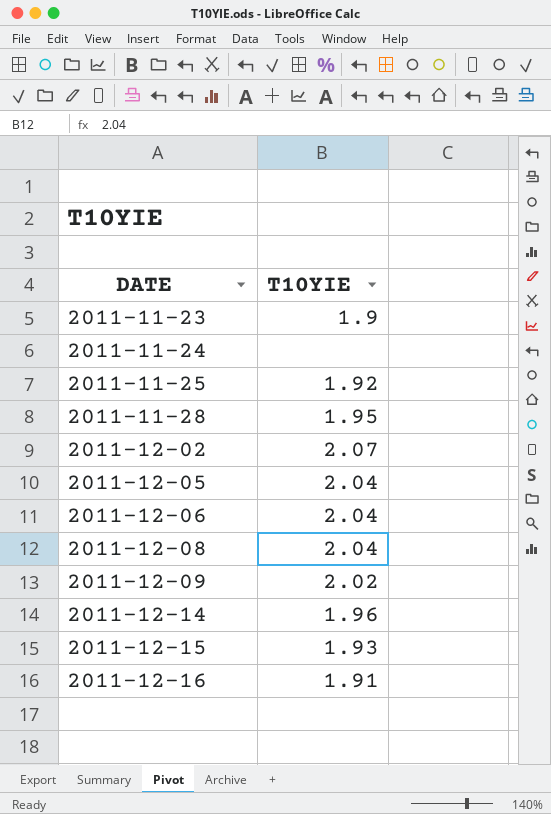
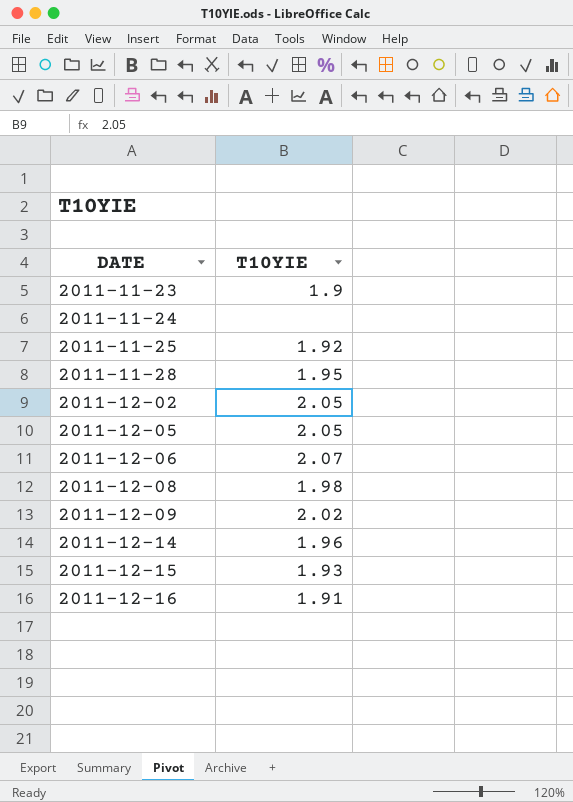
2011-12-02 | T10YIE: 2.07 -> 2.05
2011-12-05 | T10YIE: 2.04 -> 2.05
2011-12-06 | T10YIE: 2.04 -> 2.07
2011-12-08 | T10YIE: 2.04 -> 1.98

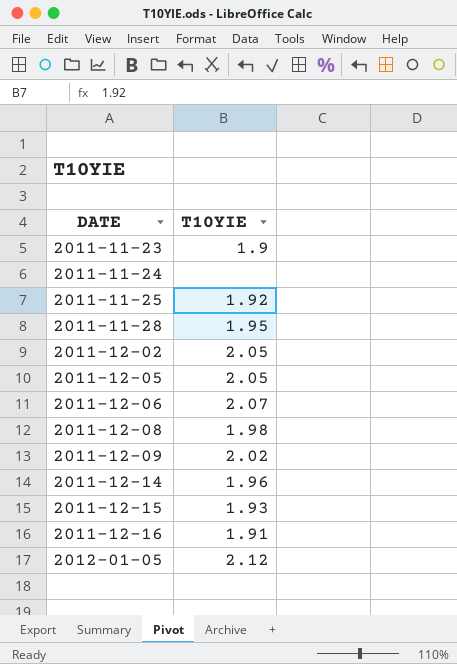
row 2012-01-05: none -> 2.12

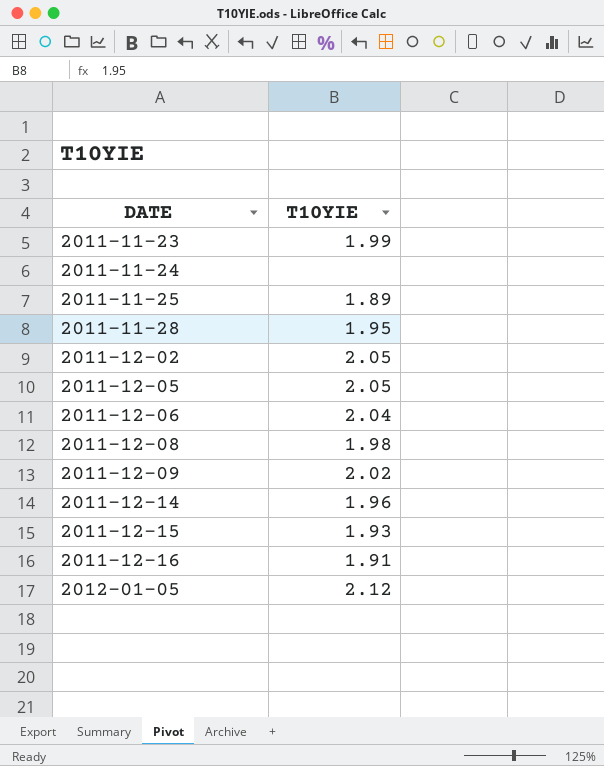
2011-11-23 | T10YIE: 1.9 -> 1.99
2011-11-25 | T10YIE: 1.92 -> 1.89
2011-12-06 | T10YIE: 2.07 -> 2.04

